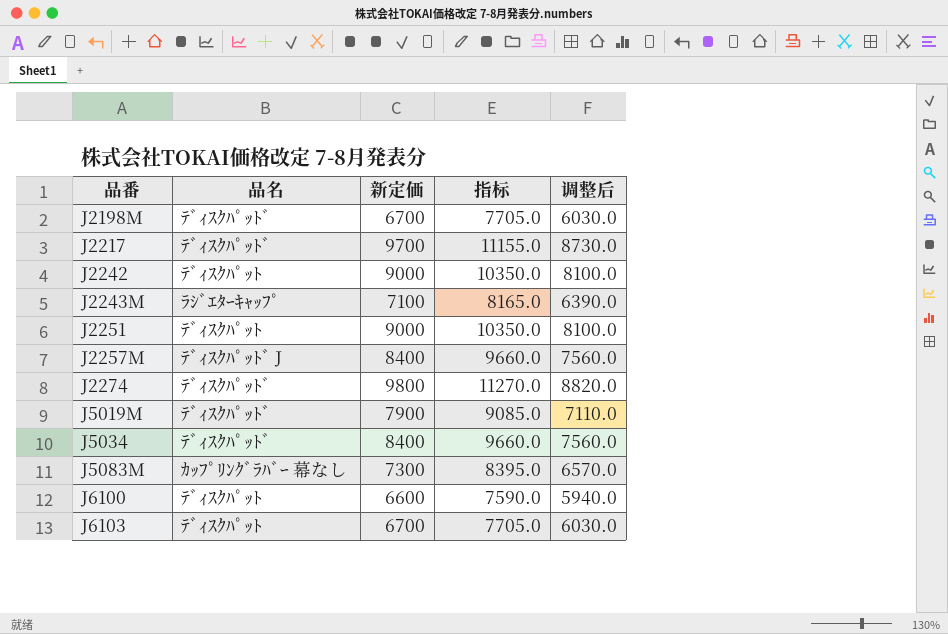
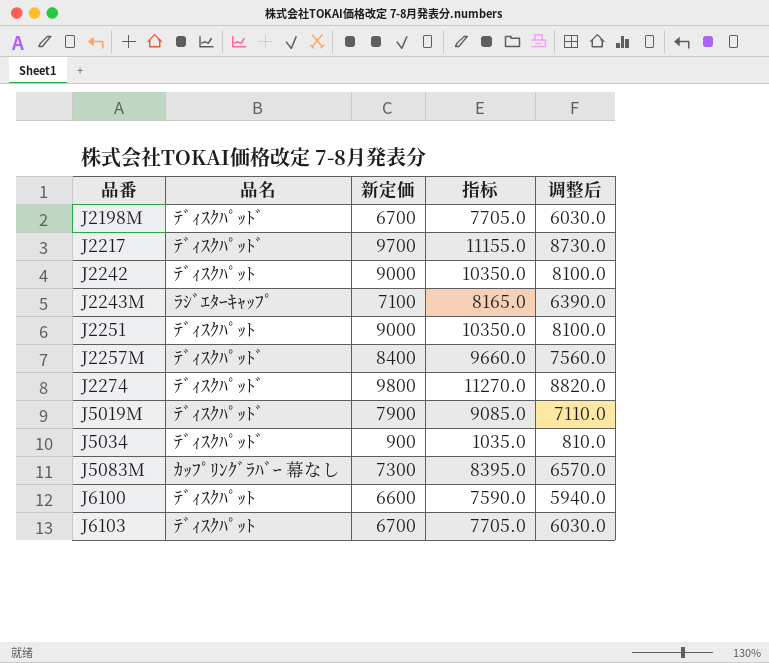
J2257M | 品名: ﾃﾞｨｽｸﾊﾟｯﾄﾞ J -> ﾃﾞｨｽｸﾊﾟｯﾄﾞ
J5034 | 新定価: 8400 -> 900
J5034 | 指标: 9660.0 -> 1035.0
J5034 | 调整后: 7560.0 -> 810.0

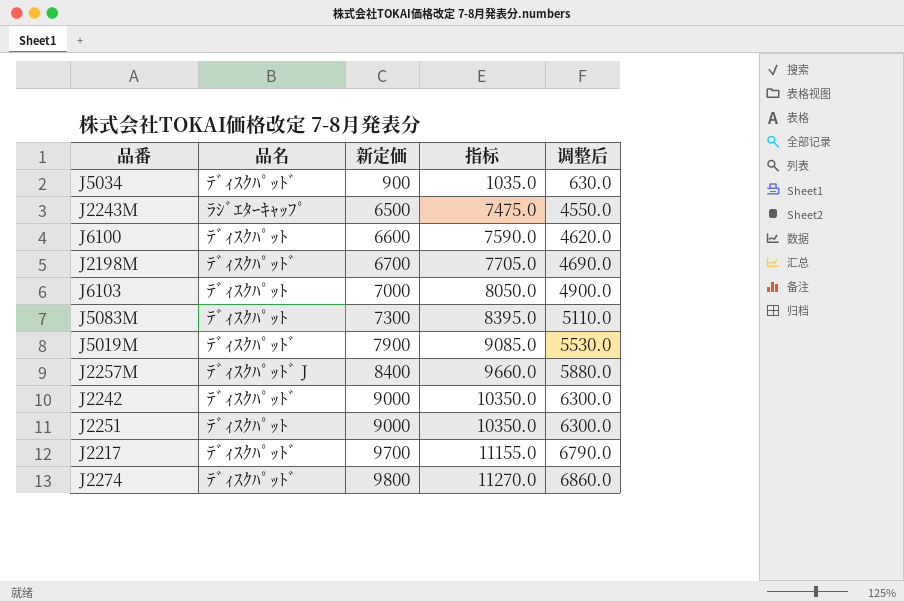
row order: 品番 ascending -> 新定価 ascending
column 调整后 | formula: [新定価] * 0.9 -> [新定価] * 0.7
J2243M | 新定価: 7100 -> 6500
J2243M | 指标: 8165.0 -> 7475.0
J6103 | 新定価: 6700 -> 7000
J6103 | 指标: 7705.0 -> 8050.0
J5083M | 品名: ｶｯﾌﾟﾘﾝｸﾞﾗﾊﾞｰ 幕なし -> ﾃﾞｨｽｸﾊﾟｯﾄ
J2257M | 品名: ﾃﾞｨｽｸﾊﾟｯﾄﾞ -> ﾃﾞｨｽｸﾊﾟｯﾄﾞ J
J2242 | 品名: ﾃﾞｨｽｸﾊﾟｯﾄ -> ﾃﾞｨｽｸﾊﾟｯﾄﾞ

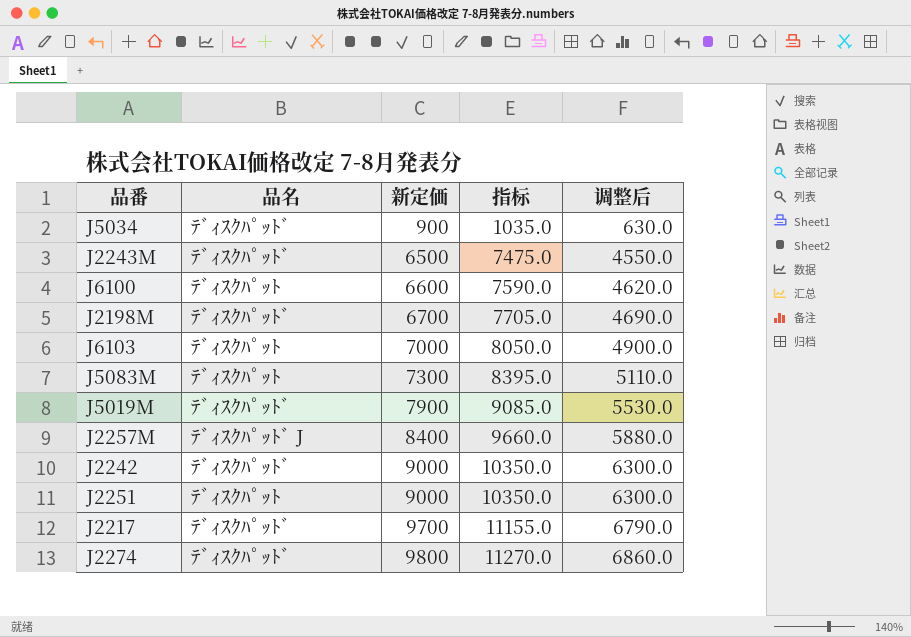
J2243M | 品名: ﾗｼﾞｴﾀｰｷｬｯﾌﾟ -> ﾃﾞｨｽｸﾊﾟｯﾄﾞ

